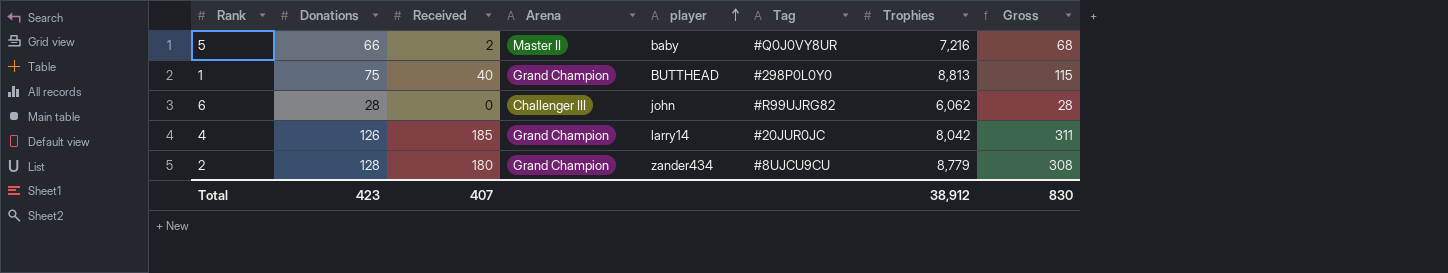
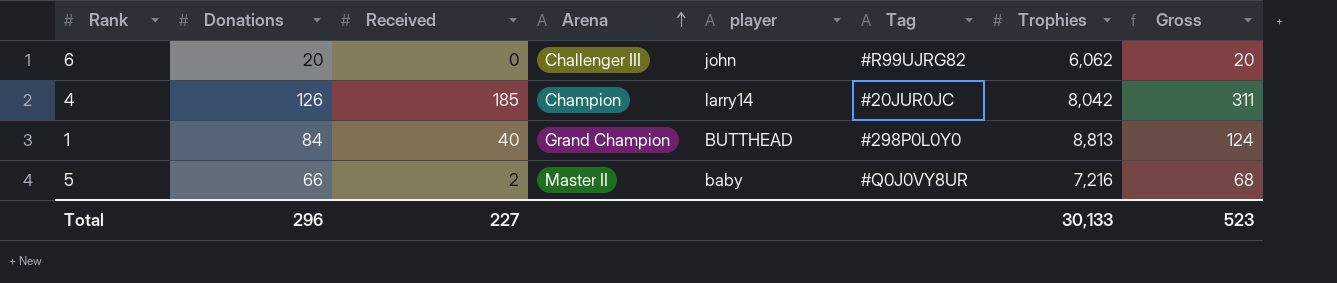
row order: player ascending -> Arena ascending
row 2: 128 | 180 | Grand Champion | zander434 | #8UJCU9CU | 8,779 | 308 -> none
6 | Donations: 28 -> 20
6 | Gross: 28 -> 20
4 | Arena: Grand Champion -> Champion
1 | Donations: 75 -> 84
1 | Gross: 115 -> 124
Total | Donations: 423 -> 296
Total | Received: 407 -> 227
Total | Trophies: 38,912 -> 30,133
Total | Gross: 830 -> 523

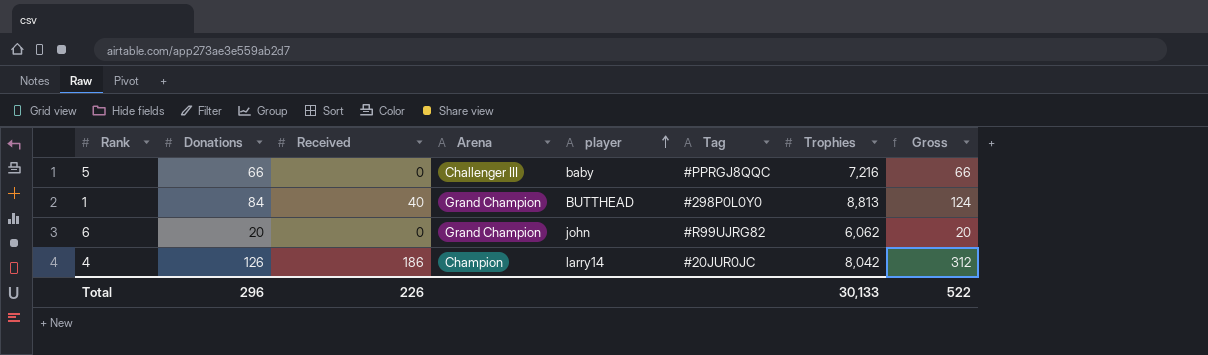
row order: Arena ascending -> player ascending
5 | Received: 2 -> 0
5 | Arena: Master II -> Challenger III
5 | Tag: #Q0J0VY8UR -> #PPRGJ8QQC
5 | Gross: 68 -> 66
6 | Arena: Challenger III -> Grand Champion
4 | Received: 185 -> 186
4 | Gross: 311 -> 312
Total | Received: 227 -> 226
Total | Gross: 523 -> 522

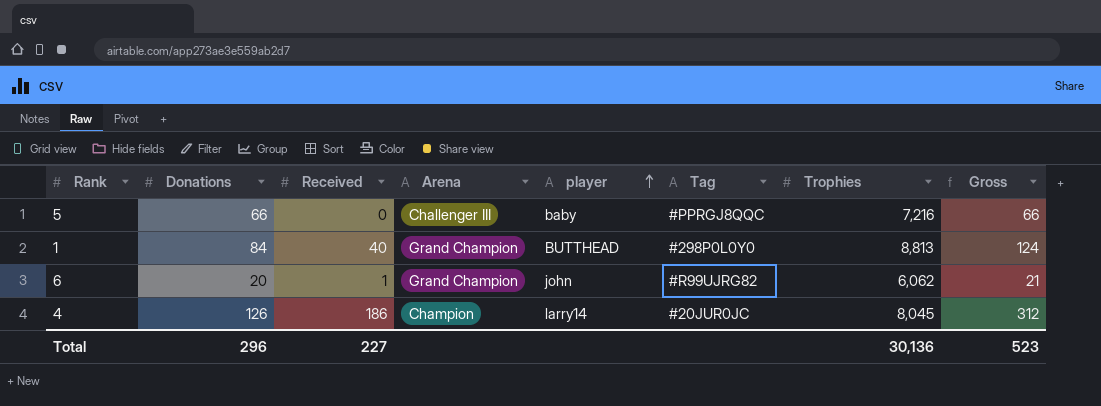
6 | Received: 0 -> 1
6 | Gross: 20 -> 21
4 | Trophies: 8,042 -> 8,045
Total | Received: 226 -> 227
Total | Trophies: 30,133 -> 30,136
Total | Gross: 522 -> 523

